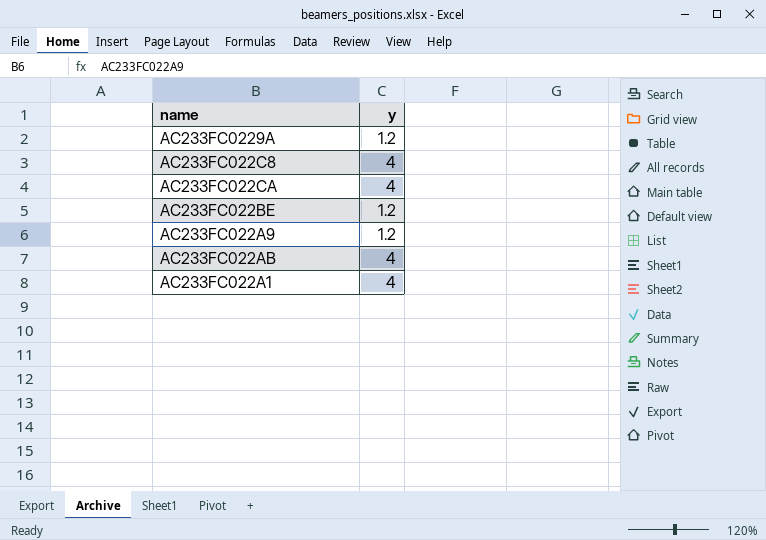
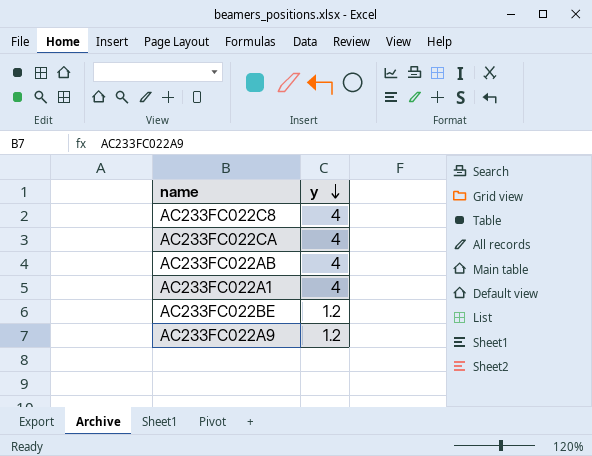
row order: none -> y descending
row AC233FC0229A: 1.2 -> none

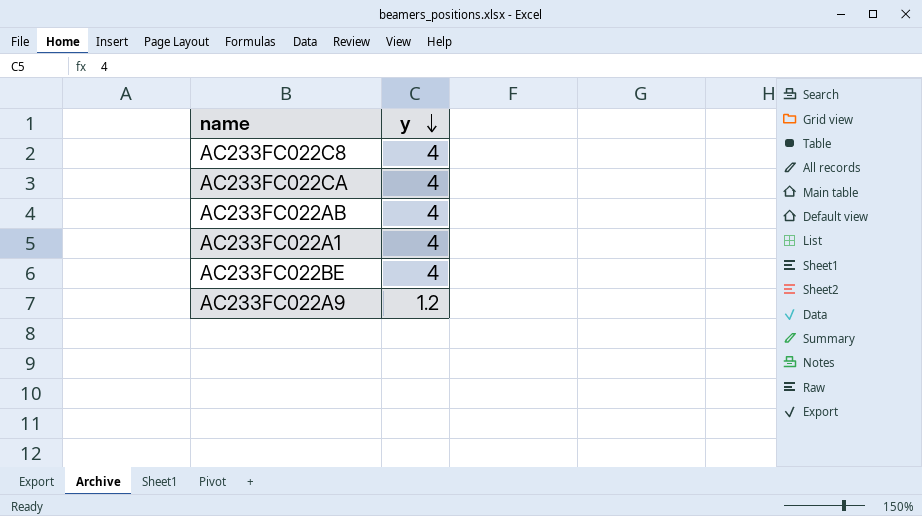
AC233FC022BE | y: 1.2 -> 4

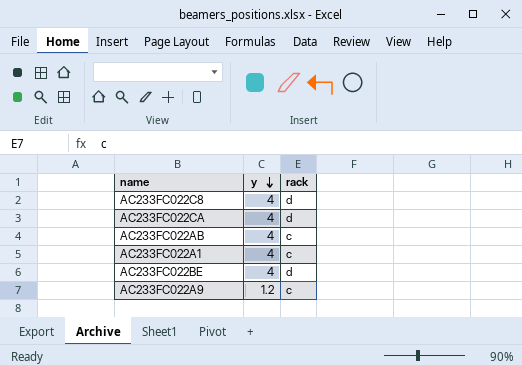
column rack | position: none -> 3

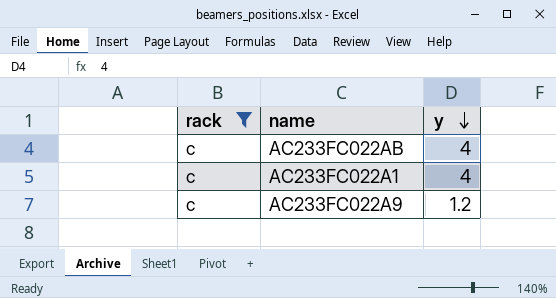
filter: none -> rack = c
column rack | position: 3 -> 1

